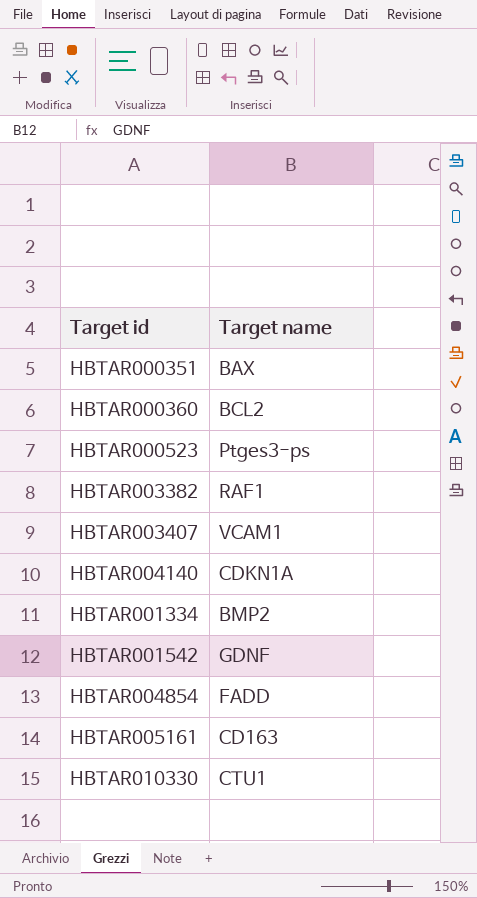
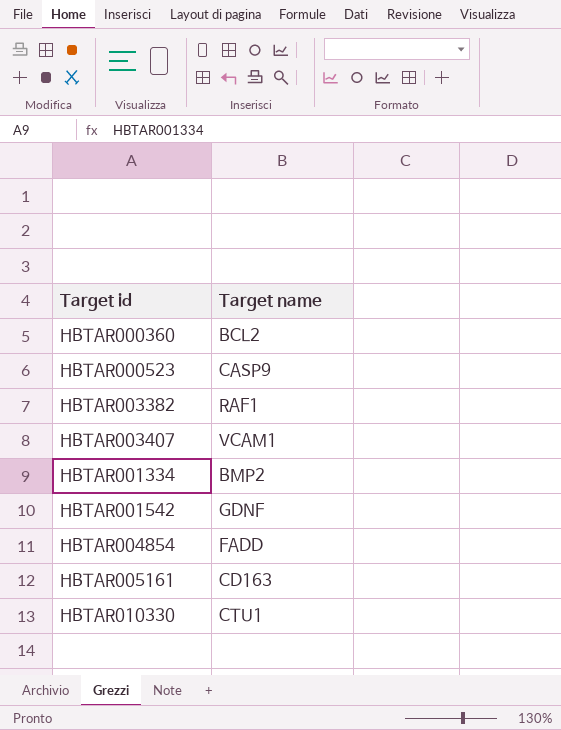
row HBTAR000351: BAX -> none
row HBTAR004140: CDKN1A -> none
HBTAR000523 | Target name: Ptges3-ps -> CASP9

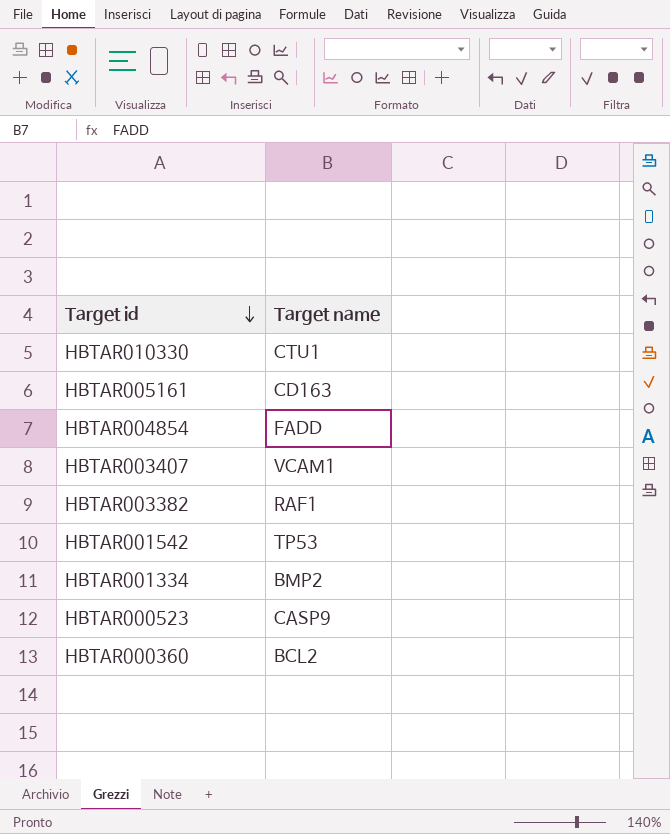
row order: none -> Target id descending
HBTAR001542 | Target name: GDNF -> TP53

